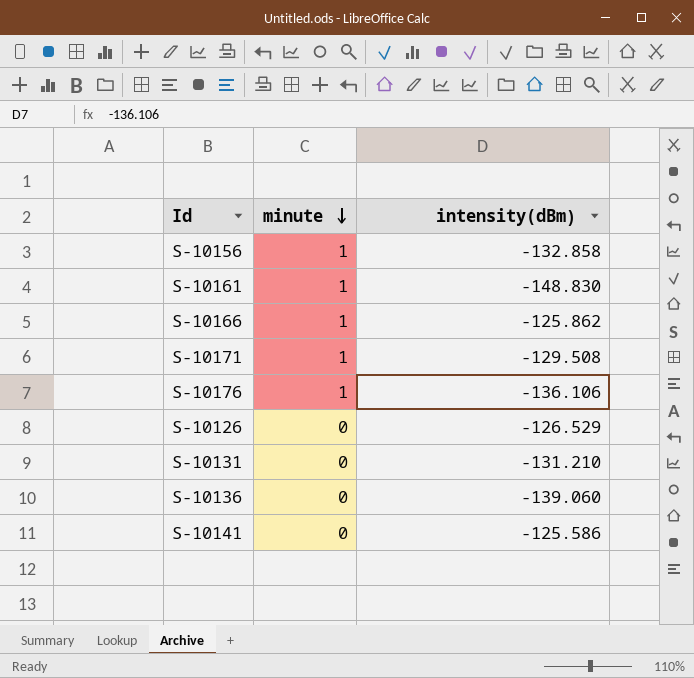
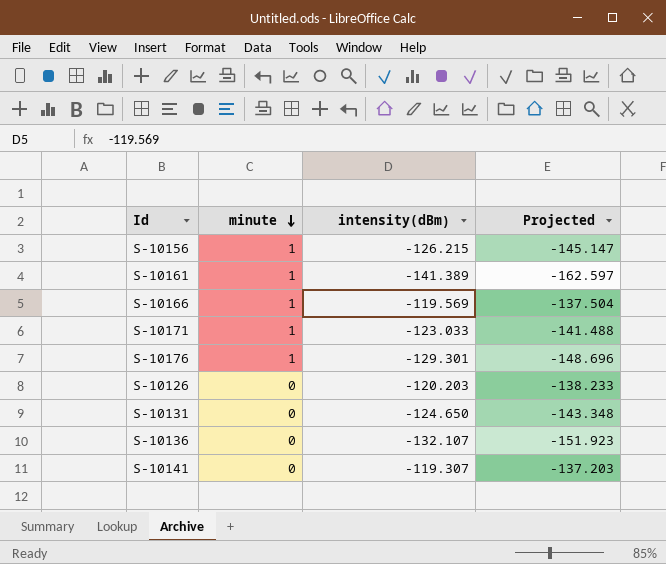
column Projected | formula: none -> [intensity(dBm)] * 1.15
S-10156 | intensity(dBm): -132.858 -> -126.215
S-10161 | intensity(dBm): -148.830 -> -141.389
S-10166 | intensity(dBm): -125.862 -> -119.569
S-10171 | intensity(dBm): -129.508 -> -123.033
S-10176 | intensity(dBm): -136.106 -> -129.301
S-10126 | intensity(dBm): -126.529 -> -120.203
S-10131 | intensity(dBm): -131.210 -> -124.650
S-10136 | intensity(dBm): -139.060 -> -132.107
S-10141 | intensity(dBm): -125.586 -> -119.307

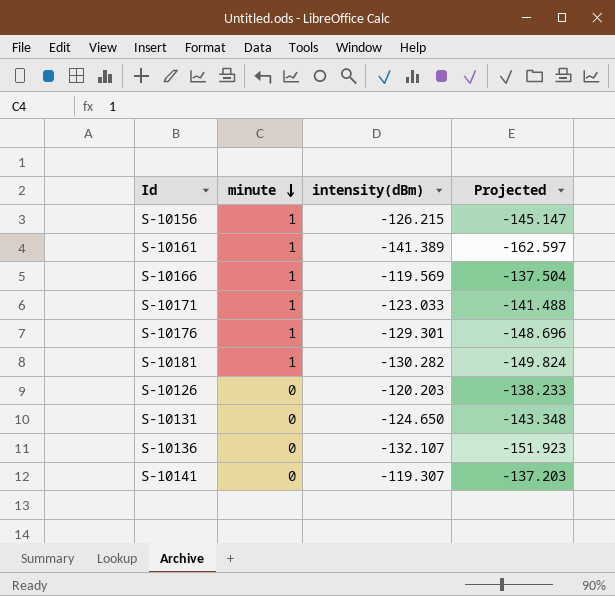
row S-10181: none -> 1 | -130.282 | -149.824

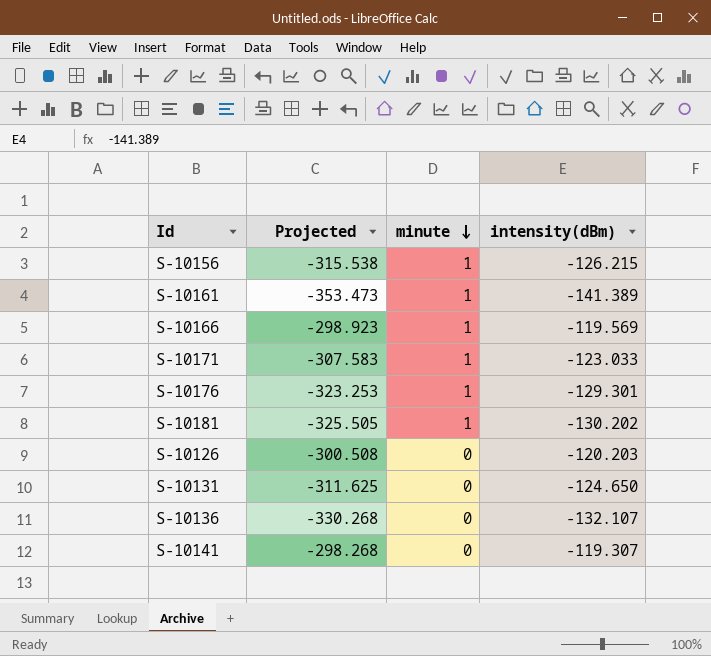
column Projected | formula: [intensity(dBm)] * 1.15 -> [intensity(dBm)] * 2.5
column Projected | position: 4 -> 2
S-10181 | intensity(dBm): -130.282 -> -130.202

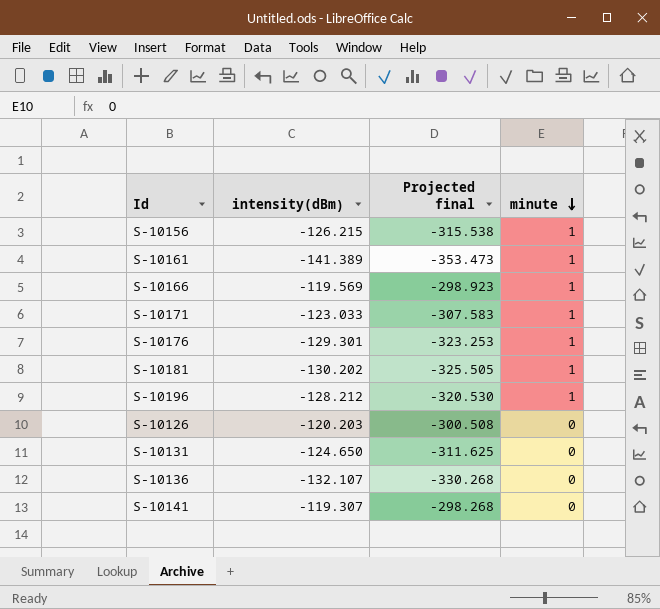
column intensity(dBm) | position: 4 -> 2
column name: Projected -> Projected final
row S-10196: none -> -128.212 | -320.530 | 1

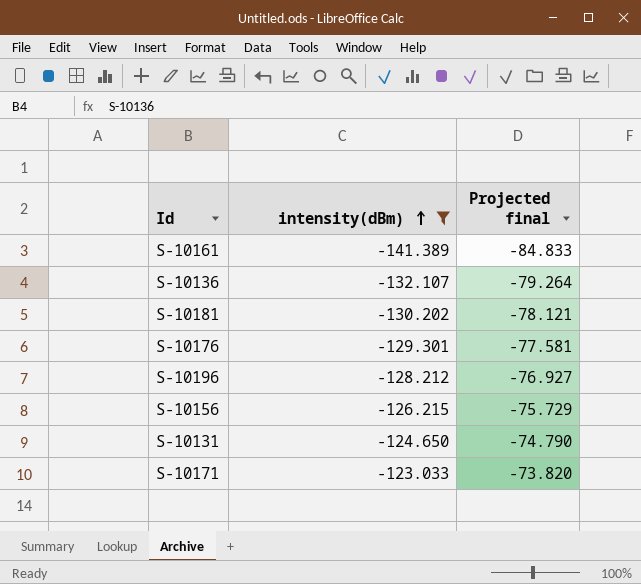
filter: none -> intensity(dBm) <= -123.033
row order: minute descending -> intensity(dBm) ascending
column minute | position: 4 -> none
column Projected final | formula: [intensity(dBm)] * 2.5 -> [intensity(dBm)] * 0.6

